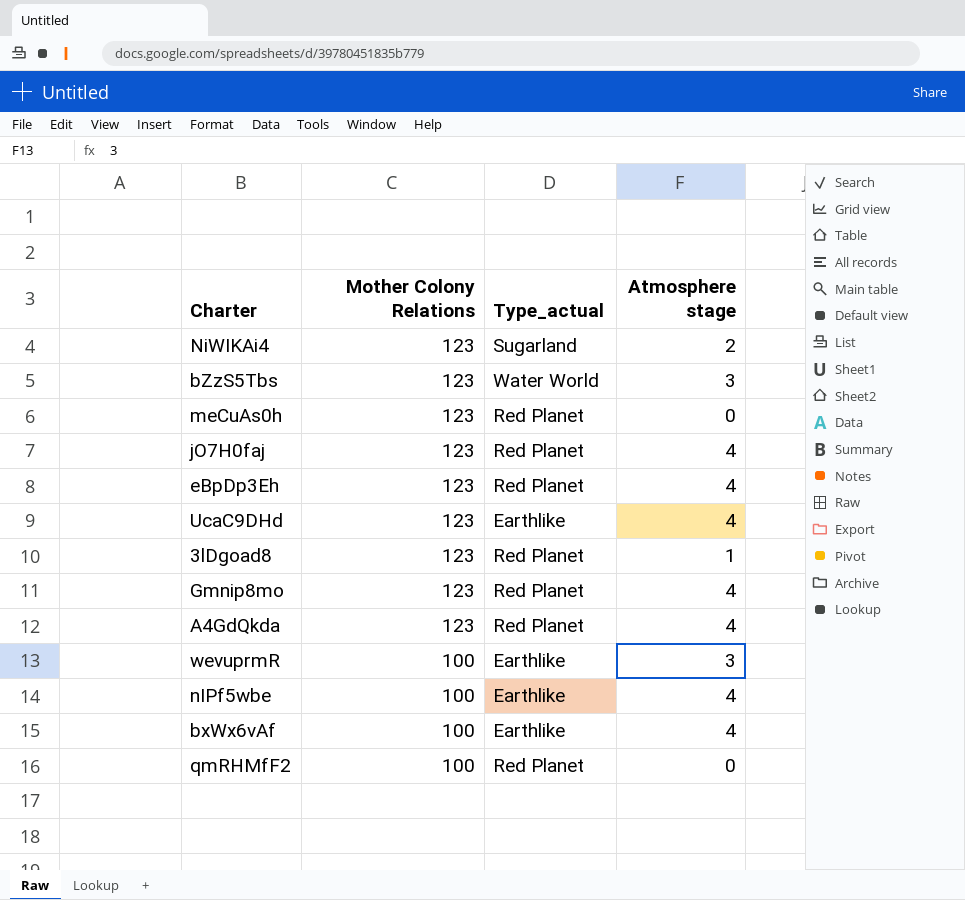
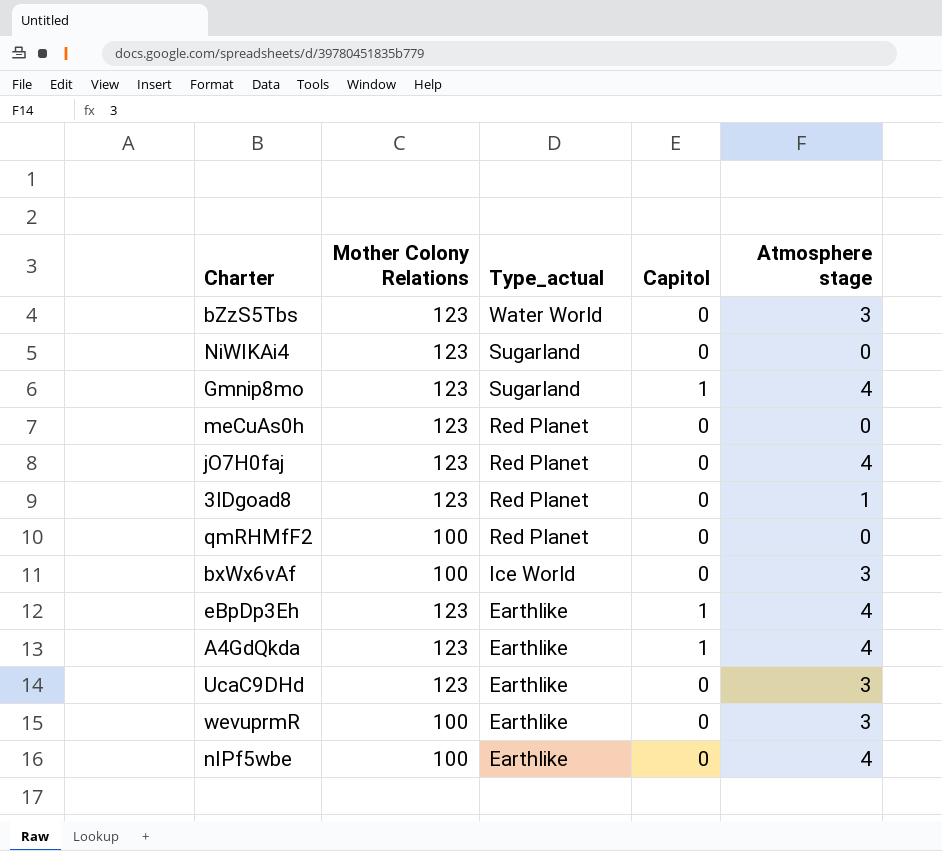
row order: Mother Colony Relations descending -> Type_actual descending
column Capitol | position: none -> 4
NiWIKAi4 | Atmosphere stage: 2 -> 0
Gmnip8mo | Type_actual: Red Planet -> Sugarland
bxWx6vAf | Type_actual: Earthlike -> Ice World
bxWx6vAf | Atmosphere stage: 4 -> 3
eBpDp3Eh | Type_actual: Red Planet -> Earthlike
A4GdQkda | Type_actual: Red Planet -> Earthlike
UcaC9DHd | Atmosphere stage: 4 -> 3

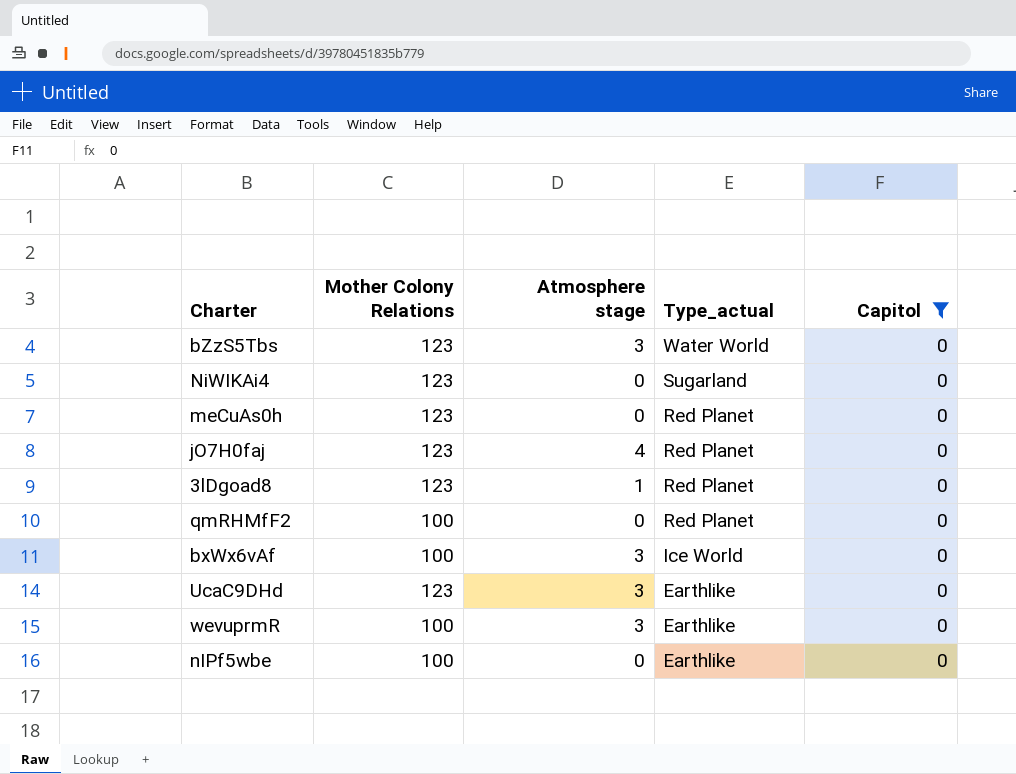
filter: none -> Capitol = 0
column Atmosphere stage | position: 5 -> 3
nIPf5wbe | Atmosphere stage: 4 -> 0

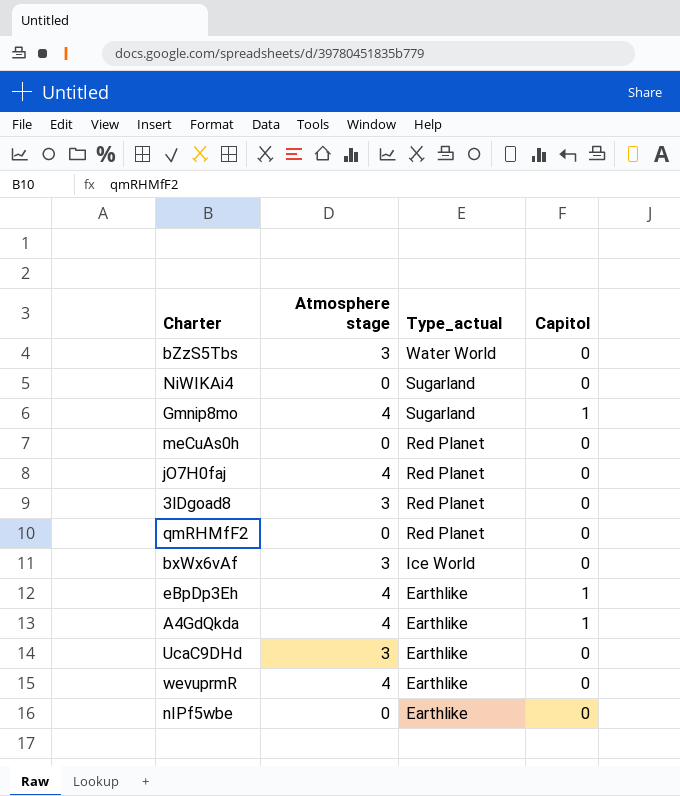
filter: Capitol = 0 -> none
column Mother Colony Relations | position: 2 -> none
3lDgoad8 | Atmosphere stage: 1 -> 3
wevuprmR | Atmosphere stage: 3 -> 4

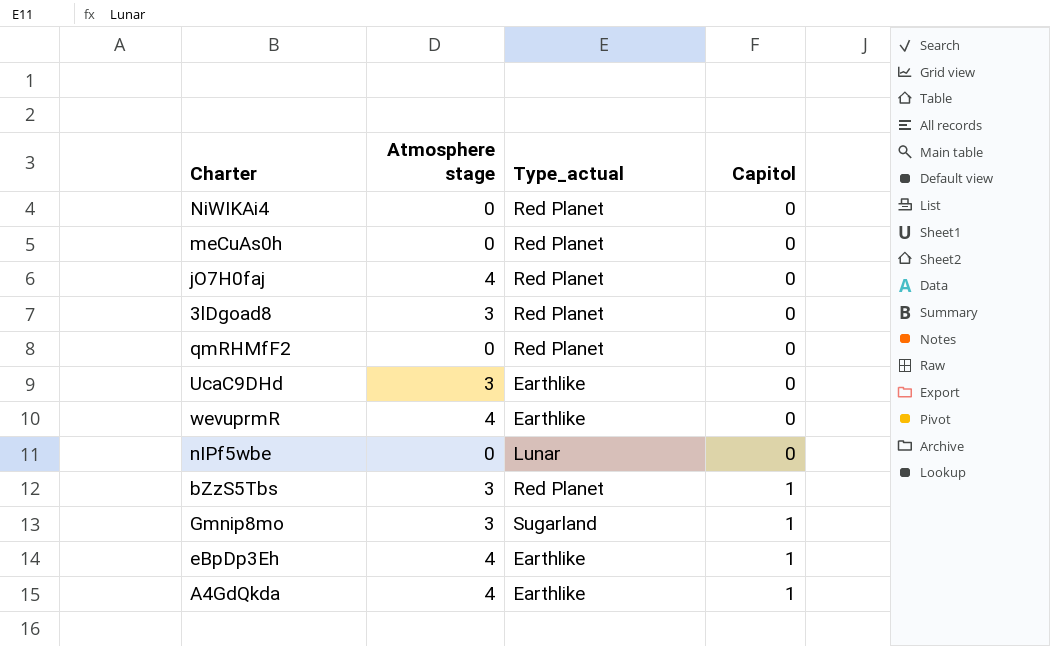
row order: Type_actual descending -> Capitol ascending
row bxWx6vAf: 3 | Ice World | 0 -> none
NiWIKAi4 | Type_actual: Sugarland -> Red Planet
nIPf5wbe | Type_actual: Earthlike -> Lunar
bZzS5Tbs | Type_actual: Water World -> Red Planet
bZzS5Tbs | Capitol: 0 -> 1
Gmnip8mo | Atmosphere stage: 4 -> 3

